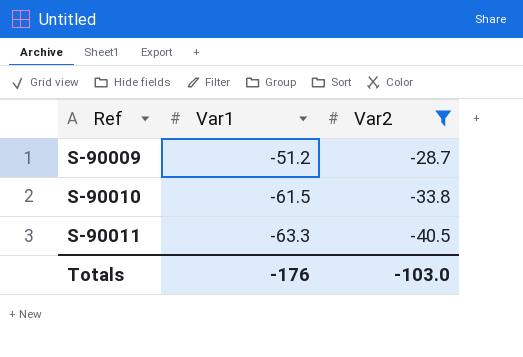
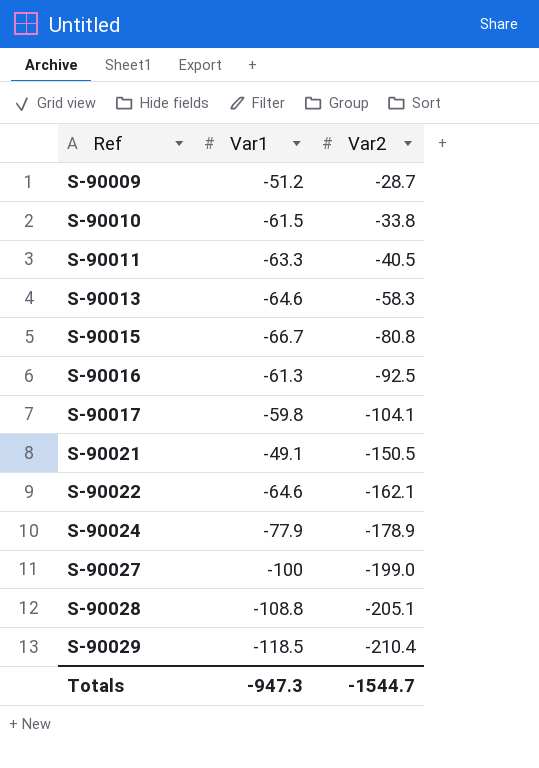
filter: Var2 >= -40.5 -> none
Totals | Var1: -176 -> -947.3
Totals | Var2: -103.0 -> -1544.7

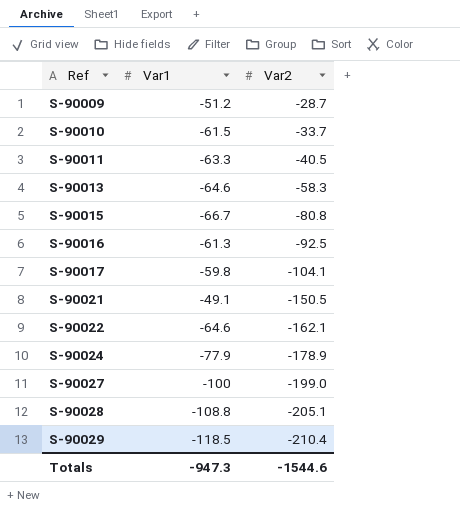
S-90010 | Var2: -33.8 -> -33.7
Totals | Var2: -1544.7 -> -1544.6

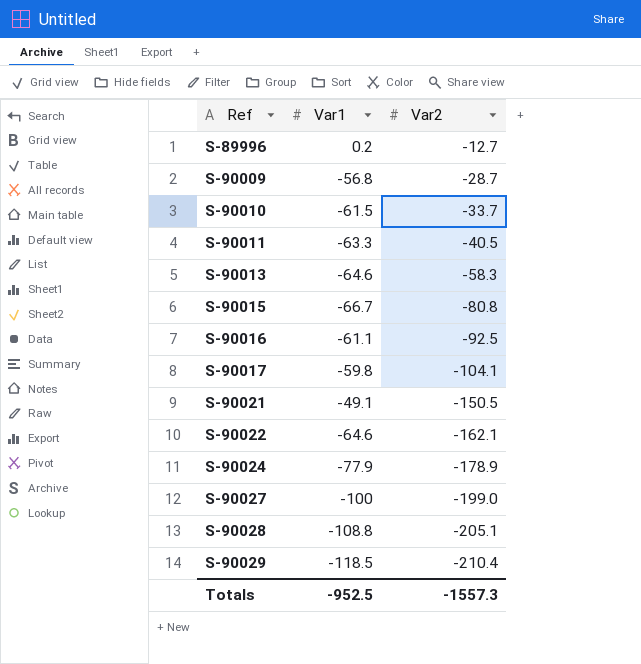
row S-89996: none -> 0.2 | -12.7
S-90009 | Var1: -51.2 -> -56.8
S-90016 | Var1: -61.3 -> -61.1
Totals | Var1: -947.3 -> -952.5
Totals | Var2: -1544.6 -> -1557.3

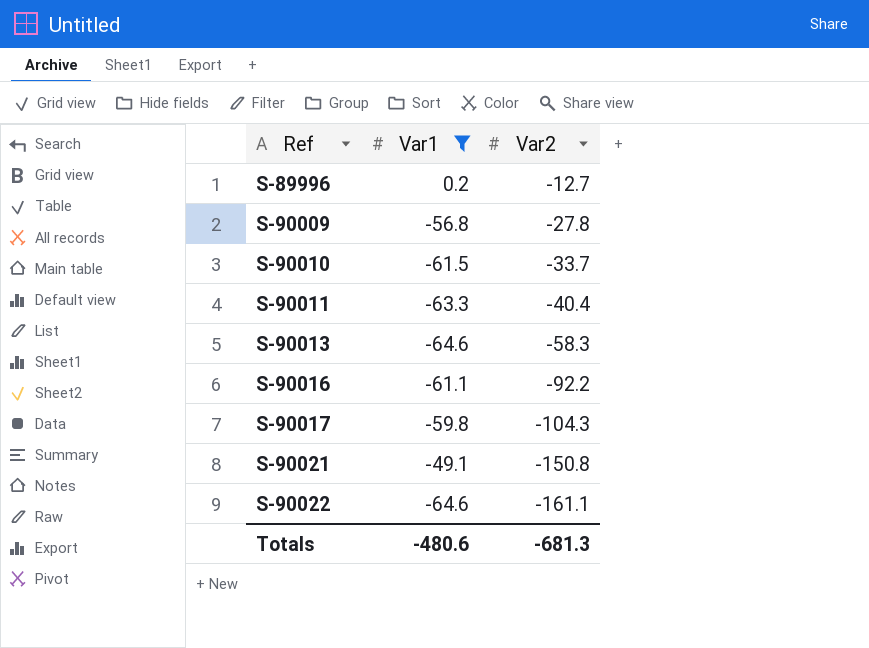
filter: none -> Var1 >= -64.6
S-90009 | Var2: -28.7 -> -27.8
S-90011 | Var2: -40.5 -> -40.4
S-90016 | Var2: -92.5 -> -92.2
S-90017 | Var2: -104.1 -> -104.3
S-90021 | Var2: -150.5 -> -150.8
S-90022 | Var2: -162.1 -> -161.1
Totals | Var1: -952.5 -> -480.6
Totals | Var2: -1557.3 -> -681.3

